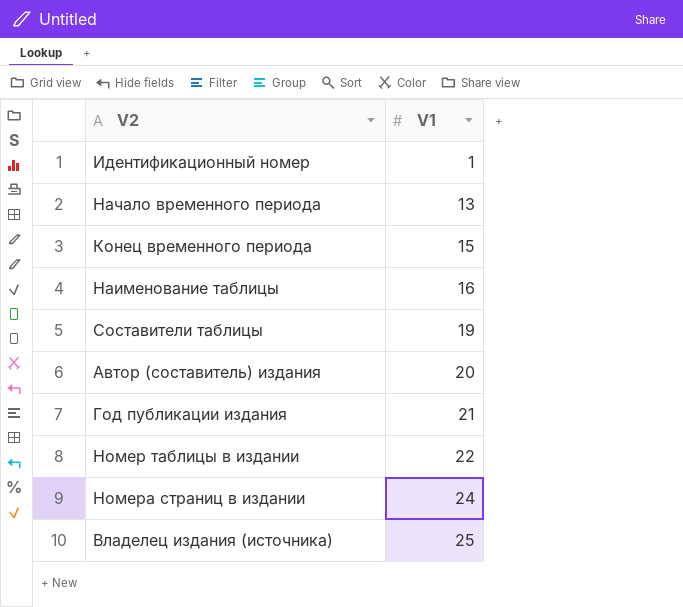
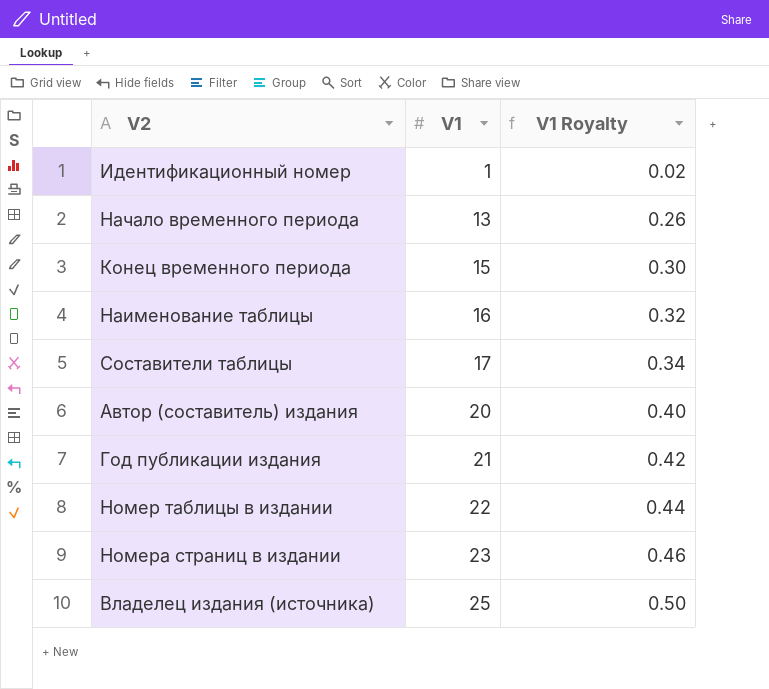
column V1 Royalty | formula: none -> [V1] * 0.02
Составители таблицы | V1: 19 -> 17
Номера страниц в издании | V1: 24 -> 23

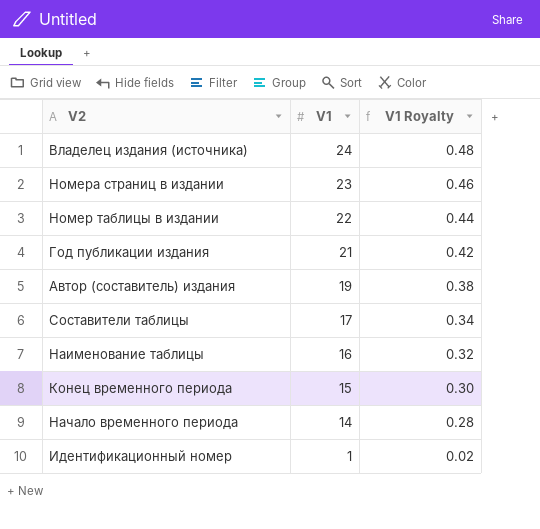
row order: V1 ascending -> V1 descending
Владелец издания (источника) | V1: 25 -> 24
Владелец издания (источника) | V1 Royalty: 0.50 -> 0.48
Автор (составитель) издания | V1: 20 -> 19
Автор (составитель) издания | V1 Royalty: 0.40 -> 0.38
Начало временного периода | V1: 13 -> 14
Начало временного периода | V1 Royalty: 0.26 -> 0.28

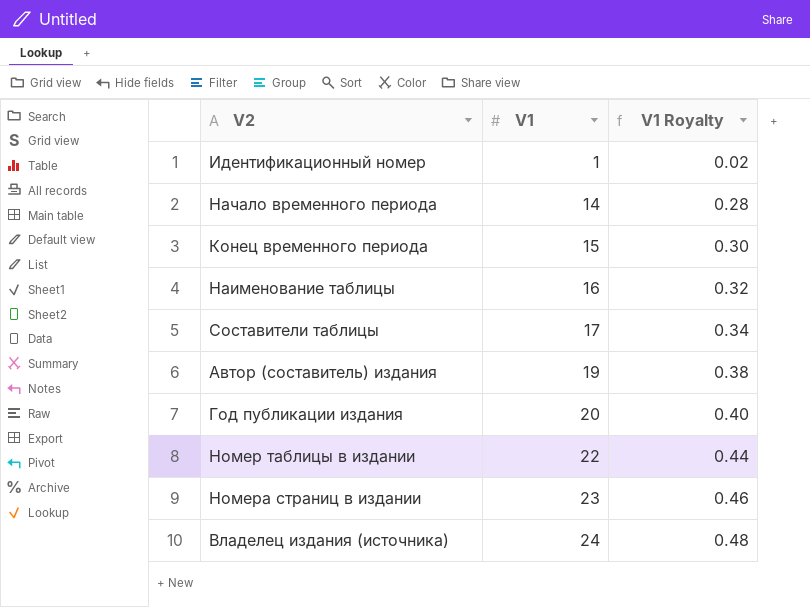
row order: V1 descending -> V1 ascending
Год публикации издания | V1: 21 -> 20
Год публикации издания | V1 Royalty: 0.42 -> 0.40

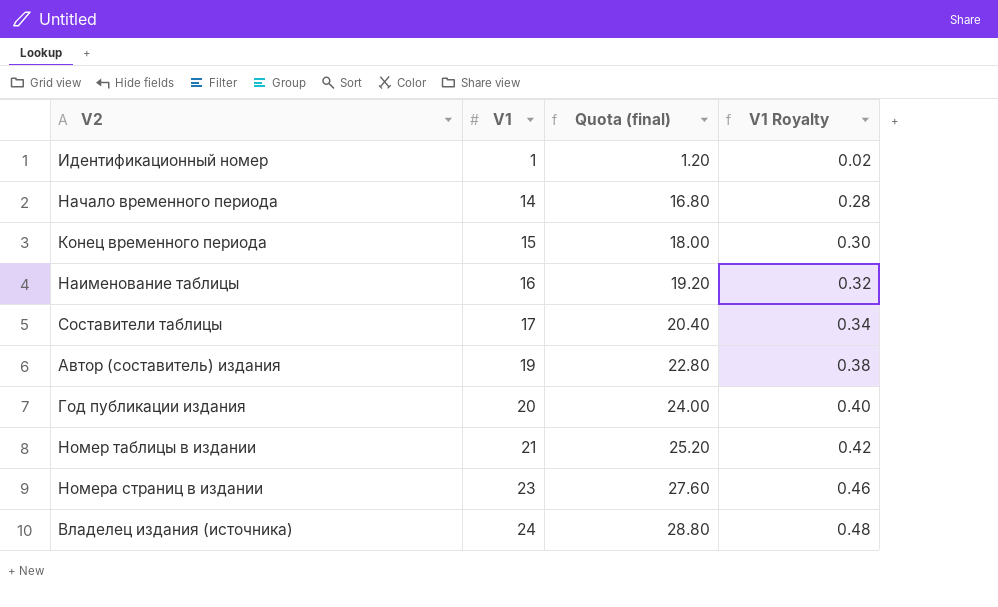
column Quota (final) | formula: none -> [V1] * 1.2
Номер таблицы в издании | V1: 22 -> 21
Номер таблицы в издании | V1 Royalty: 0.44 -> 0.42

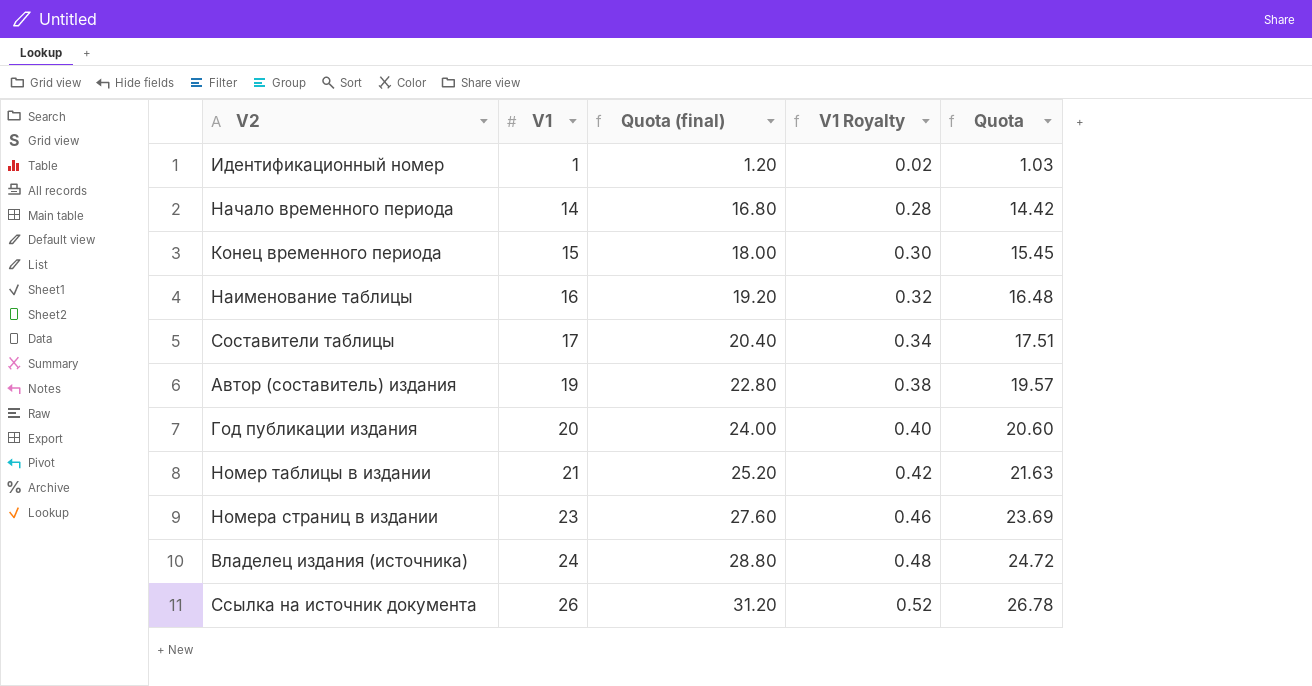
column Quota | formula: none -> [V1] * 1.03
row Ссылка на источник документа: none -> 26 | 31.20 | 0.52 | 26.78

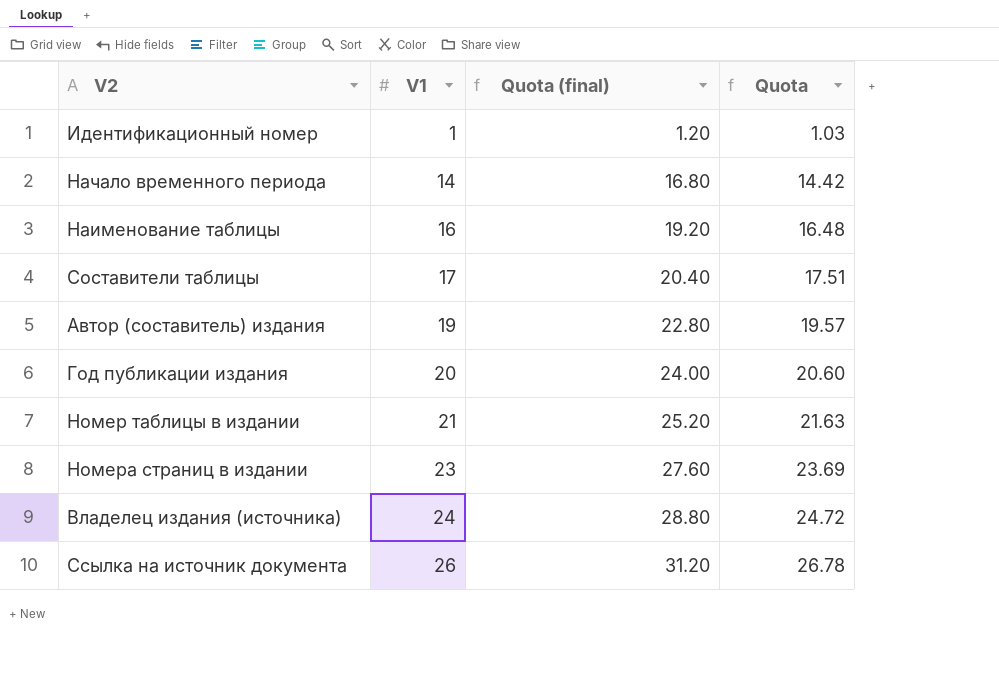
column V1 Royalty | formula: [V1] * 0.02 -> none
row Конец временного периода: 15 | 18.00 | 0.30 | 15.45 -> none

